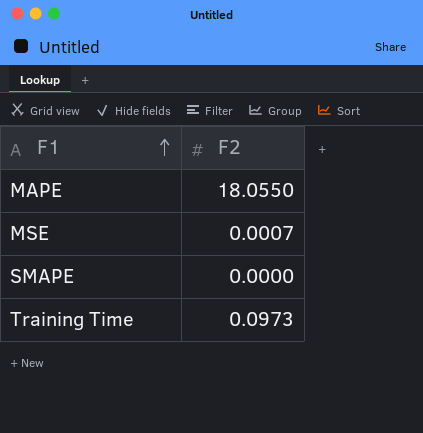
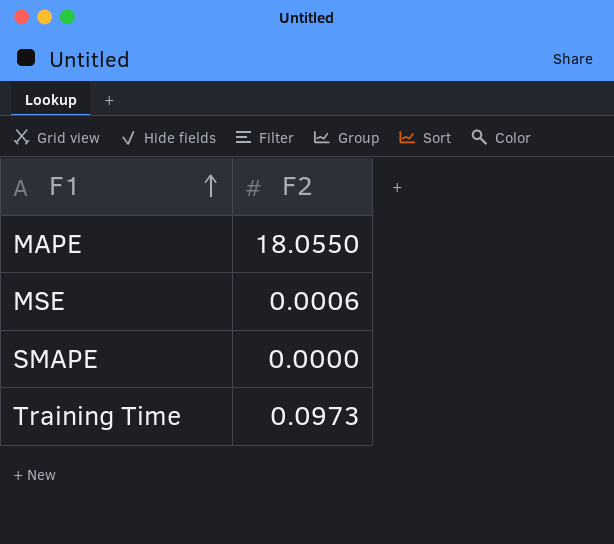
MSE | F2: 0.0007 -> 0.0006

